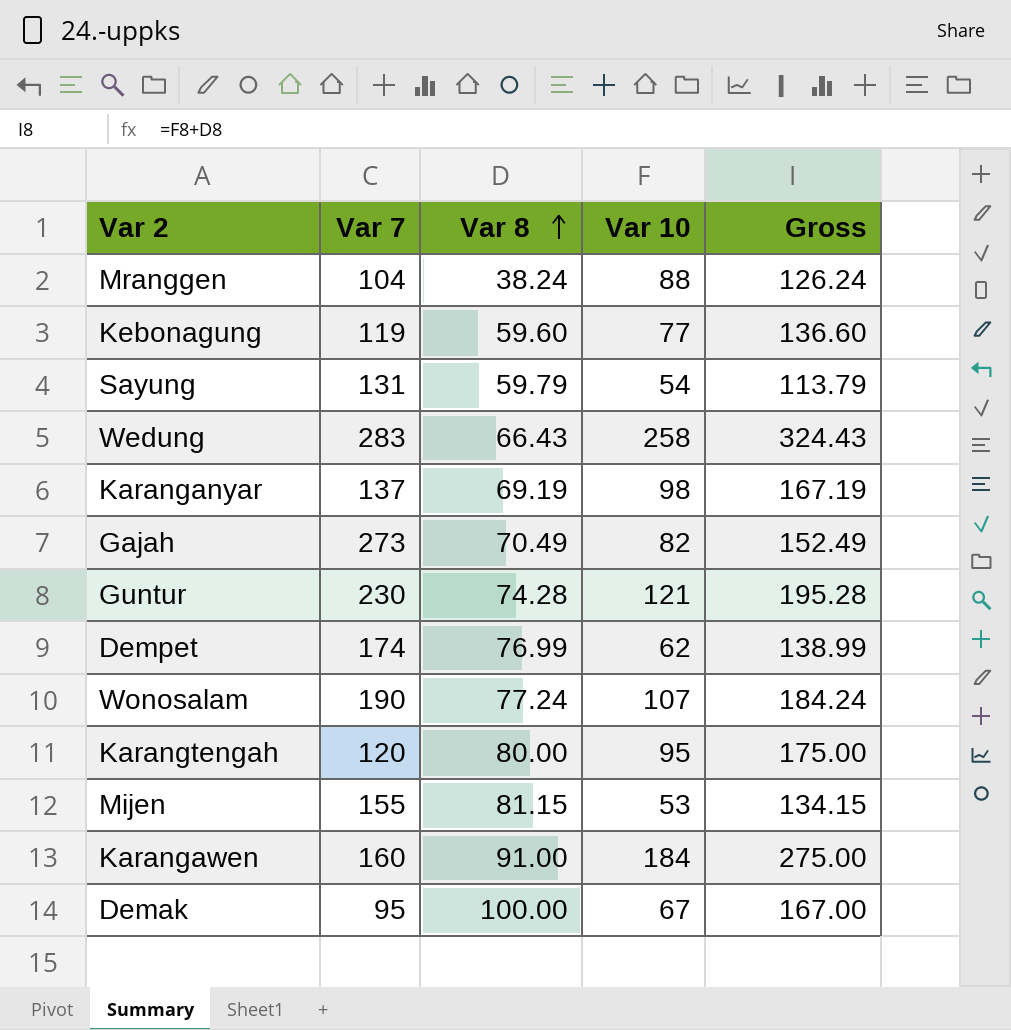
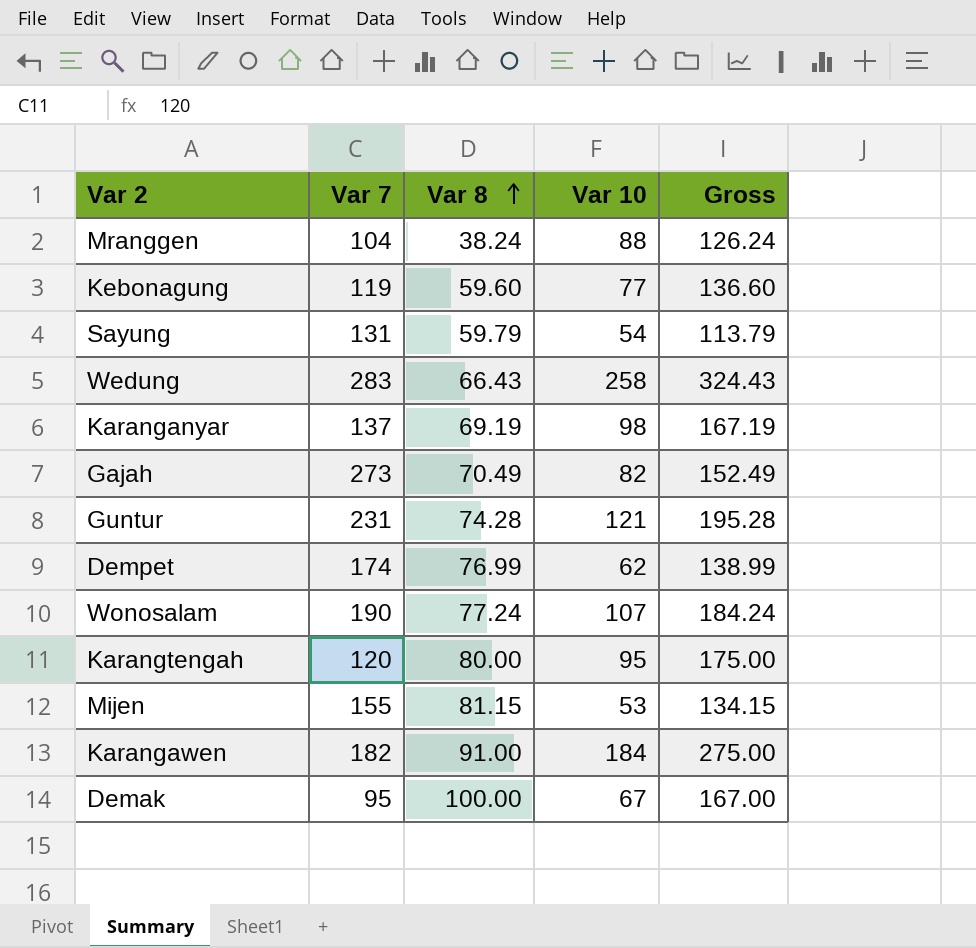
Guntur | Var 7: 230 -> 231
Karangawen | Var 7: 160 -> 182

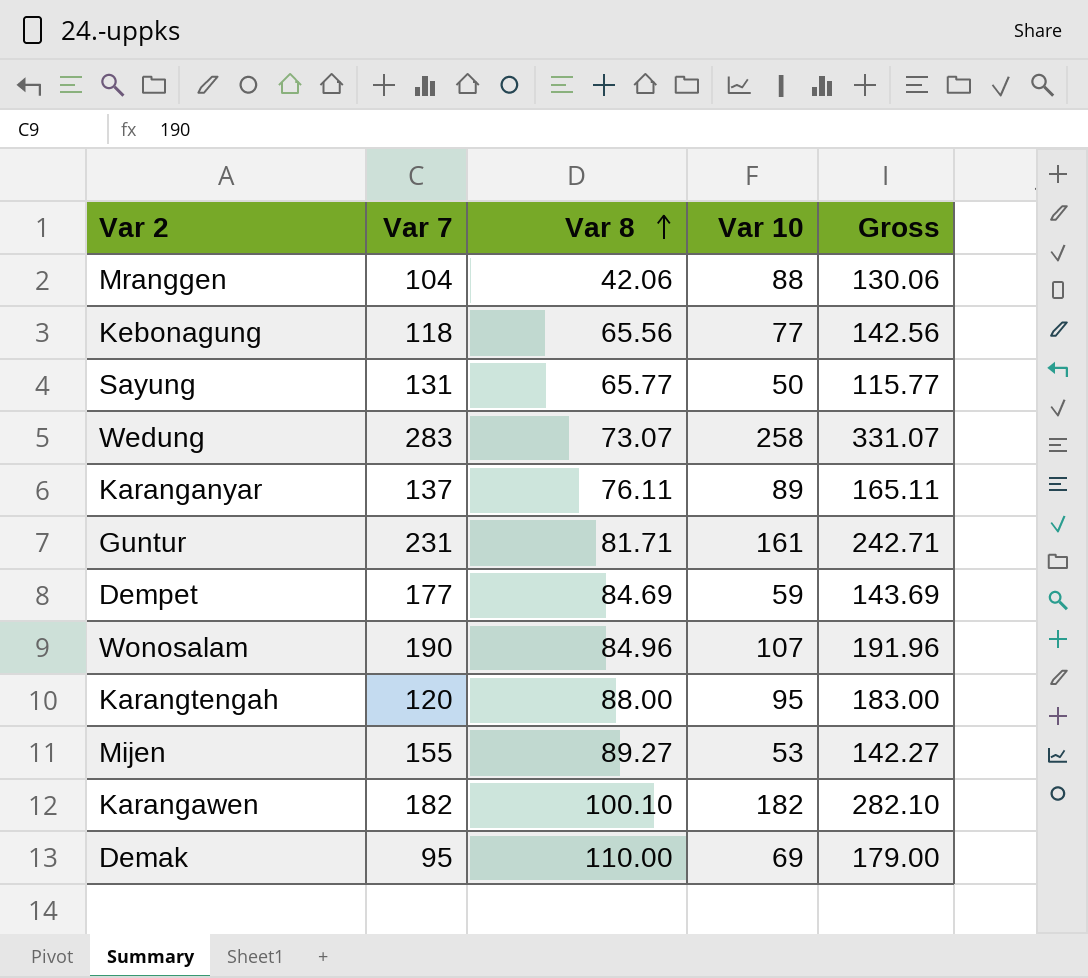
row Gajah: 273 | 70.49 | 82 | 152.49 -> none
Mranggen | Var 8: 38.24 -> 42.06
Mranggen | Gross: 126.24 -> 130.06
Kebonagung | Var 7: 119 -> 118
Kebonagung | Var 8: 59.60 -> 65.56
Kebonagung | Gross: 136.60 -> 142.56
Sayung | Var 8: 59.79 -> 65.77
Sayung | Var 10: 54 -> 50
Sayung | Gross: 113.79 -> 115.77
Wedung | Var 8: 66.43 -> 73.07
Wedung | Gross: 324.43 -> 331.07
Karanganyar | Var 8: 69.19 -> 76.11
Karanganyar | Var 10: 98 -> 89
Karanganyar | Gross: 167.19 -> 165.11
Guntur | Var 8: 74.28 -> 81.71
Guntur | Var 10: 121 -> 161
Guntur | Gross: 195.28 -> 242.71
Dempet | Var 7: 174 -> 177
Dempet | Var 8: 76.99 -> 84.69
Dempet | Var 10: 62 -> 59
Dempet | Gross: 138.99 -> 143.69
Wonosalam | Var 8: 77.24 -> 84.96
Wonosalam | Gross: 184.24 -> 191.96
Karangtengah | Var 8: 80.00 -> 88.00
Karangtengah | Gross: 175.00 -> 183.00
Mijen | Var 8: 81.15 -> 89.27
Mijen | Gross: 134.15 -> 142.27
Karangawen | Var 8: 91.00 -> 100.10
Karangawen | Var 10: 184 -> 182
Karangawen | Gross: 275.00 -> 282.10
Demak | Var 8: 100.00 -> 110.00
Demak | Var 10: 67 -> 69
Demak | Gross: 167.00 -> 179.00

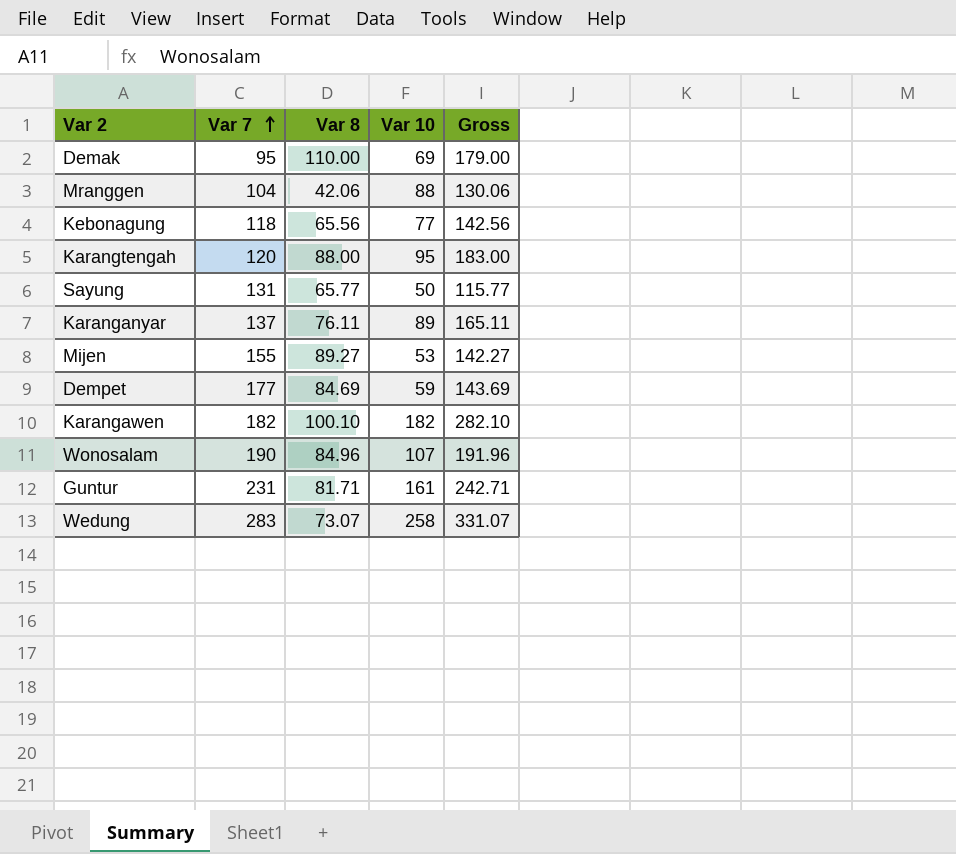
row order: Var 8 ascending -> Var 7 ascending

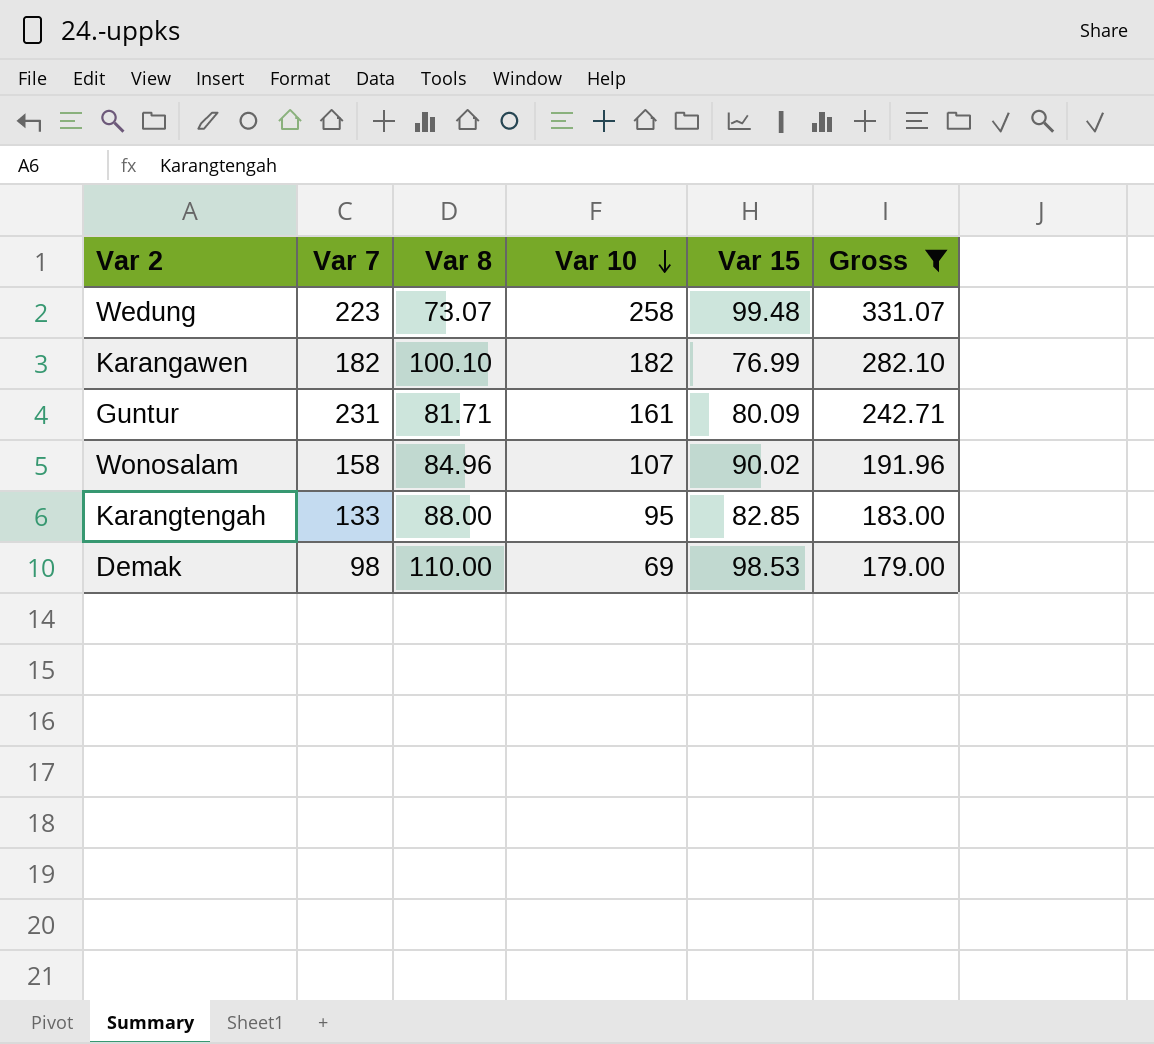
filter: none -> Gross >= 179.00
row order: Var 7 ascending -> Var 10 descending
column Var 15 | position: none -> 5
Wedung | Var 7: 283 -> 223
Wonosalam | Var 7: 190 -> 158
Karangtengah | Var 7: 120 -> 133
Demak | Var 7: 95 -> 98

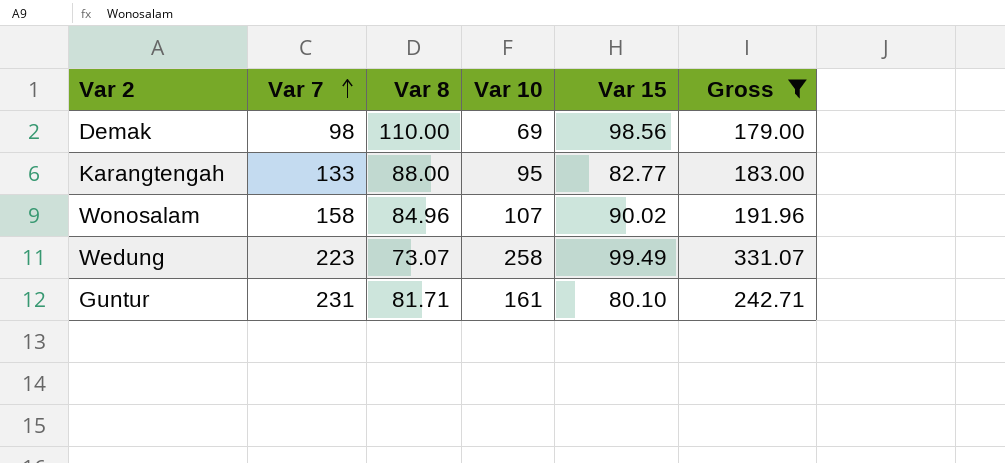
row order: Var 10 descending -> Var 7 ascending
row Karangawen: 182 | 100.10 | 182 | 76.99 | 282.10 -> none
Demak | Var 15: 98.53 -> 98.56
Karangtengah | Var 15: 82.85 -> 82.77
Wedung | Var 15: 99.48 -> 99.49
Guntur | Var 15: 80.09 -> 80.10

